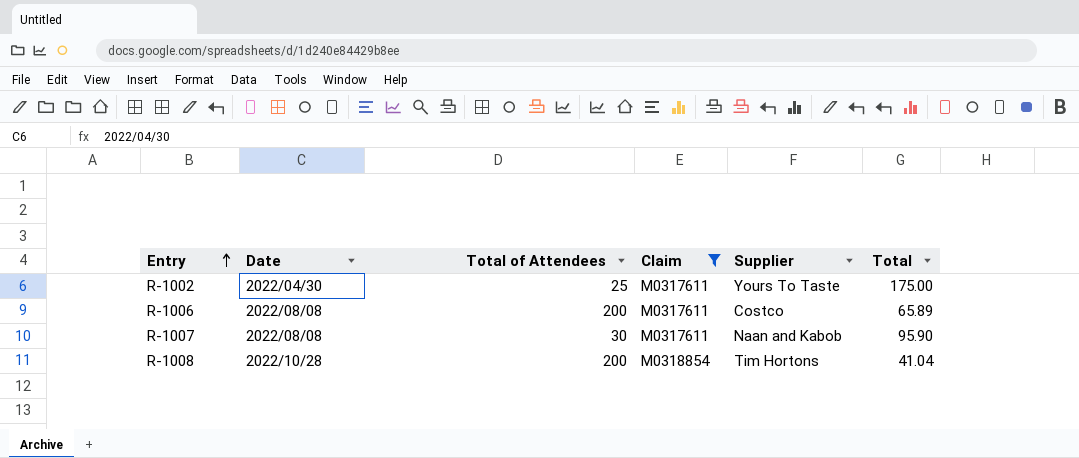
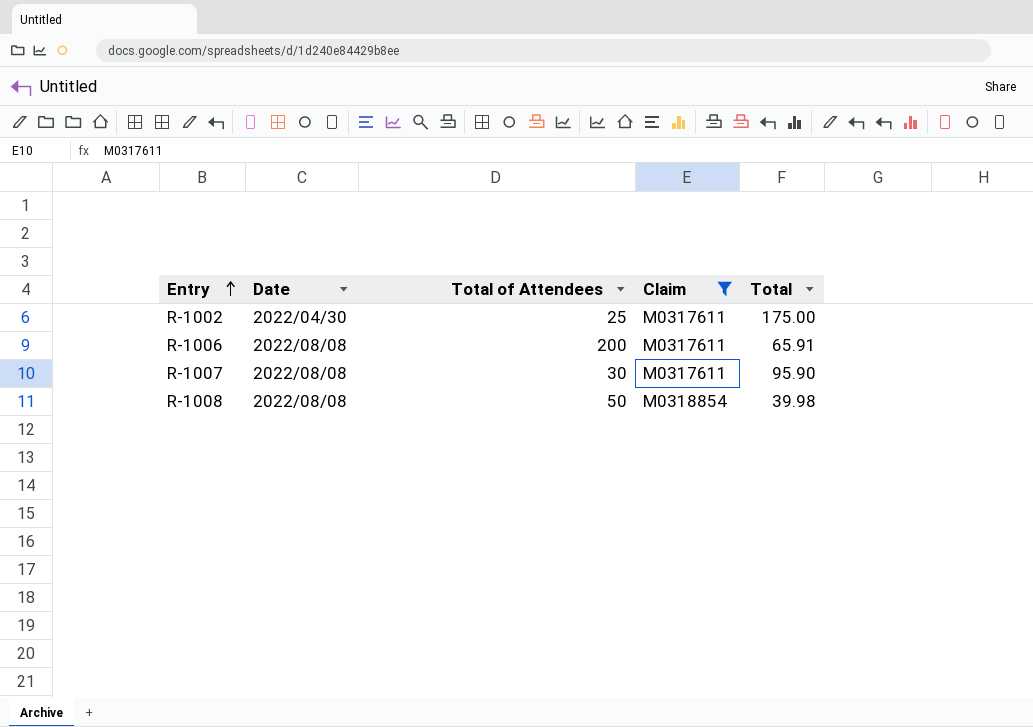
column Supplier | position: 5 -> none
R-1006 | Total: 65.89 -> 65.91
R-1008 | Date: 2022/10/28 -> 2022/08/08
R-1008 | Total of Attendees: 200 -> 50
R-1008 | Total: 41.04 -> 39.98

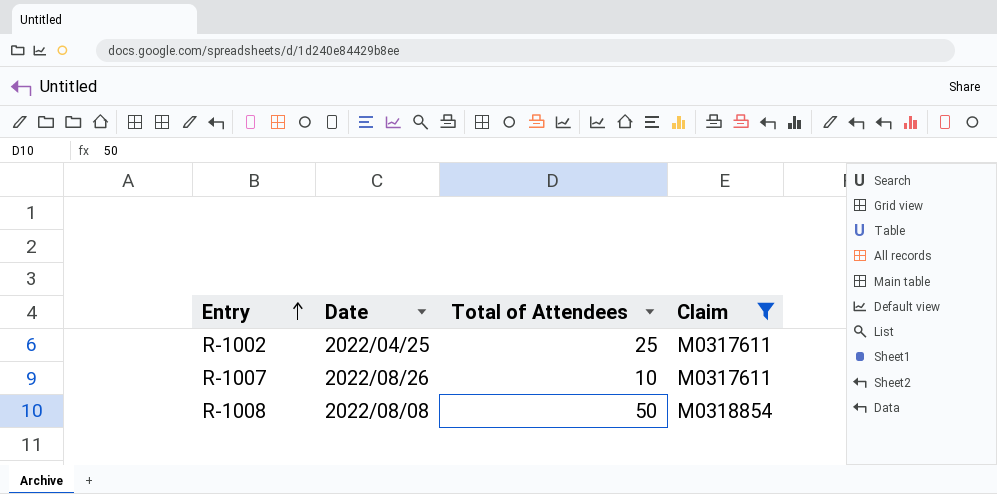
column Total | position: 5 -> none
row R-1006: 2022/08/08 | 200 | M0317611 | 65.91 -> none
R-1002 | Date: 2022/04/30 -> 2022/04/25
R-1007 | Date: 2022/08/08 -> 2022/08/26
R-1007 | Total of Attendees: 30 -> 10

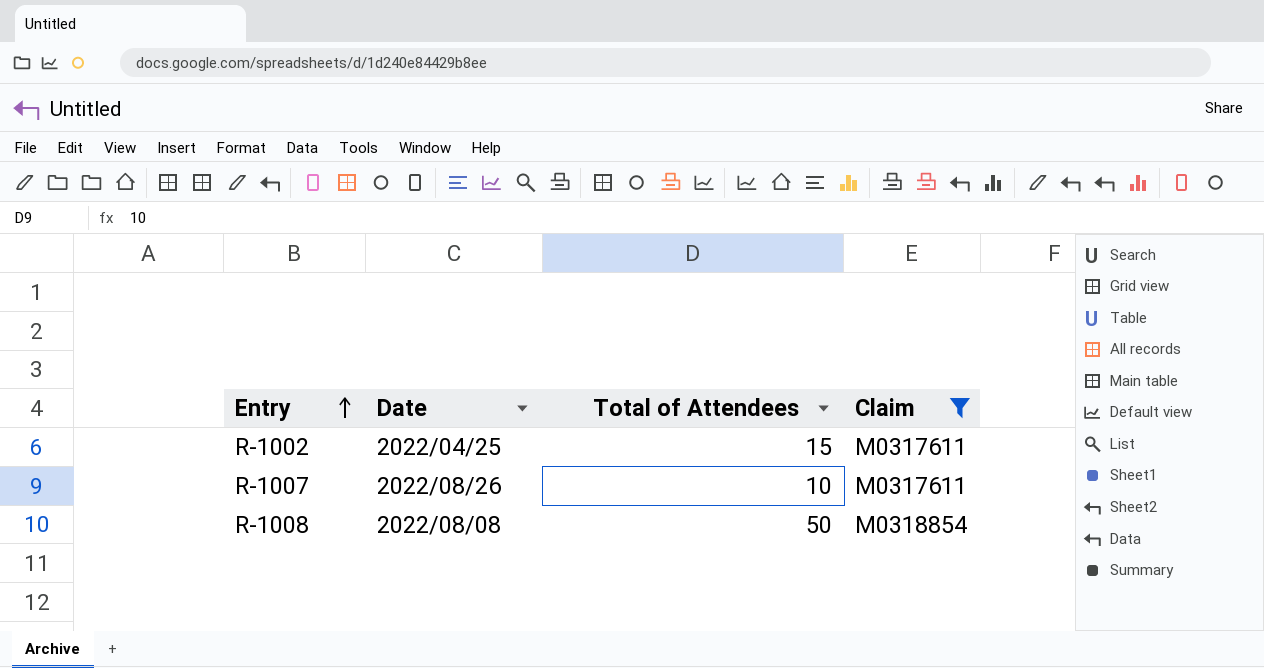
R-1002 | Total of Attendees: 25 -> 15

